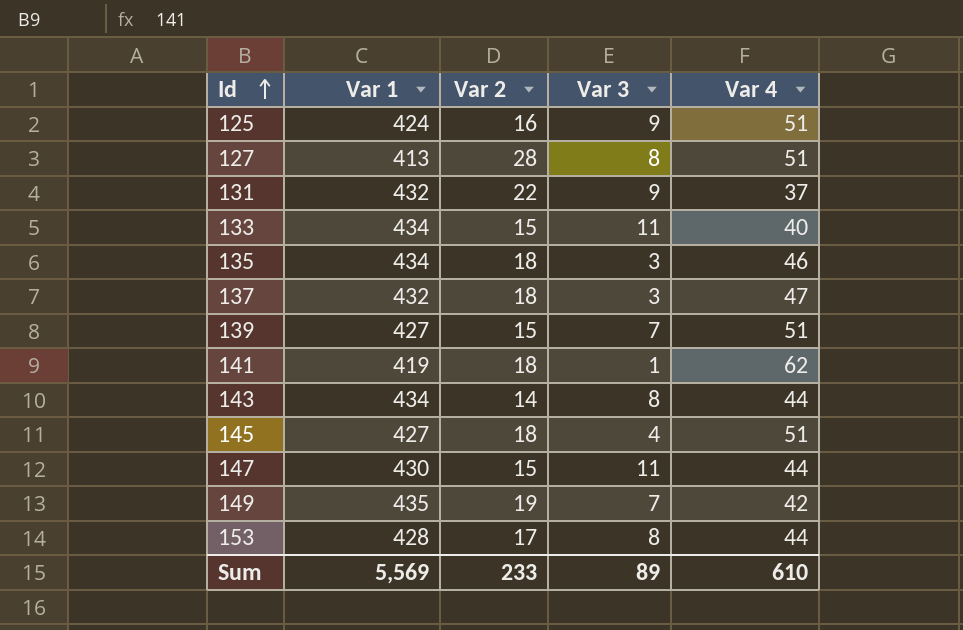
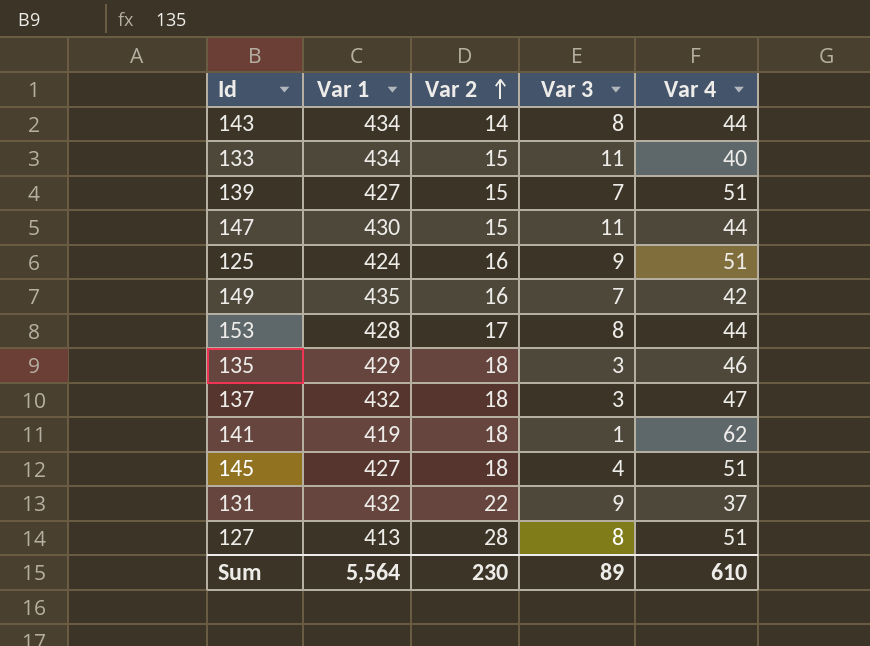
row order: Id ascending -> Var 2 ascending
149 | Var 2: 19 -> 16
135 | Var 1: 434 -> 429
Sum | Var 1: 5,569 -> 5,564
Sum | Var 2: 233 -> 230

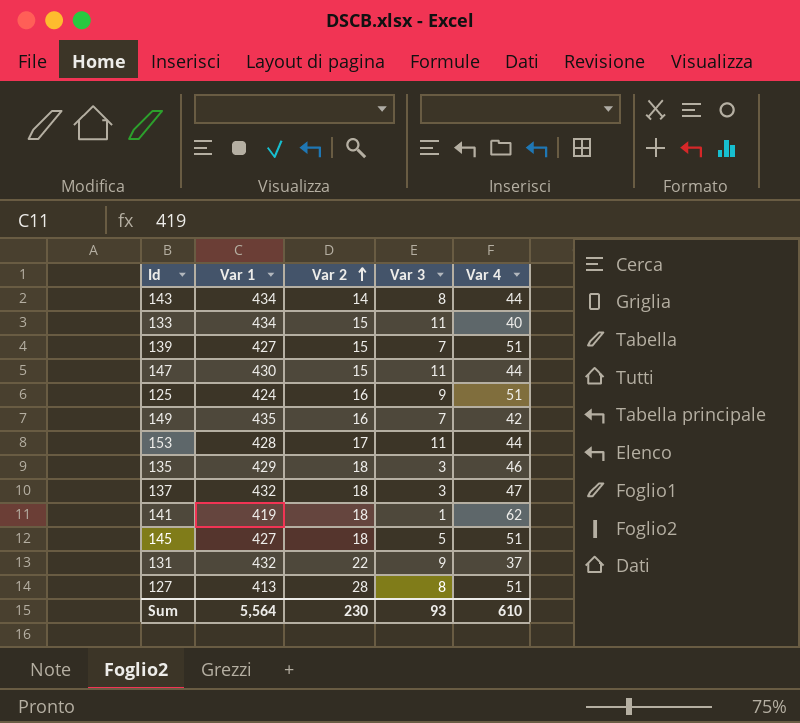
153 | Var 3: 8 -> 11
145 | Var 3: 4 -> 5
Sum | Var 3: 89 -> 93

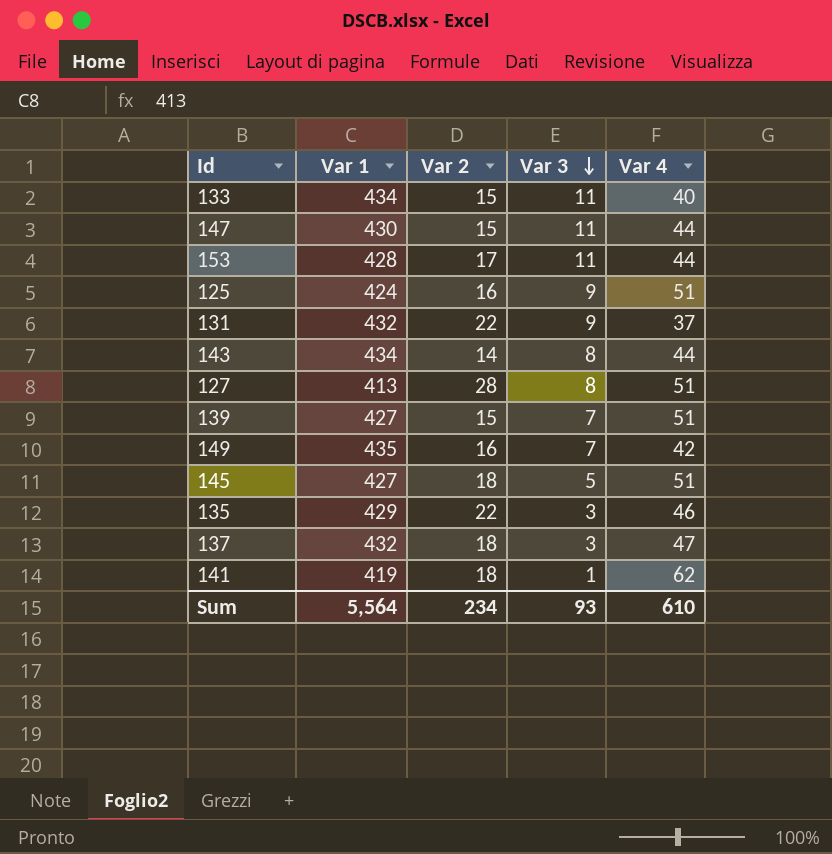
row order: Var 2 ascending -> Var 3 descending
135 | Var 2: 18 -> 22
Sum | Var 2: 230 -> 234

